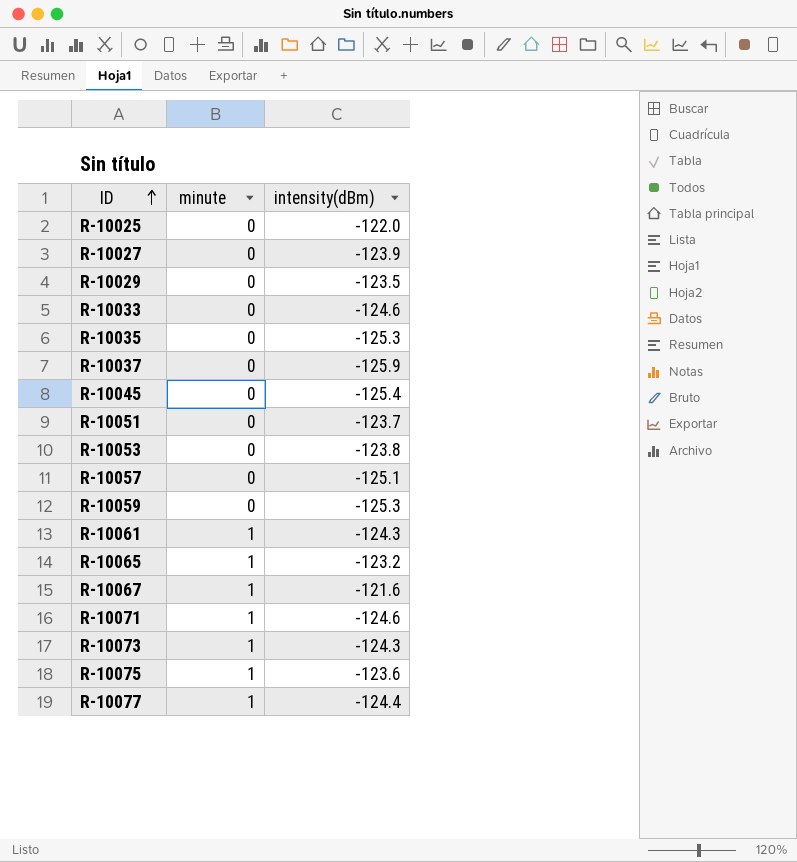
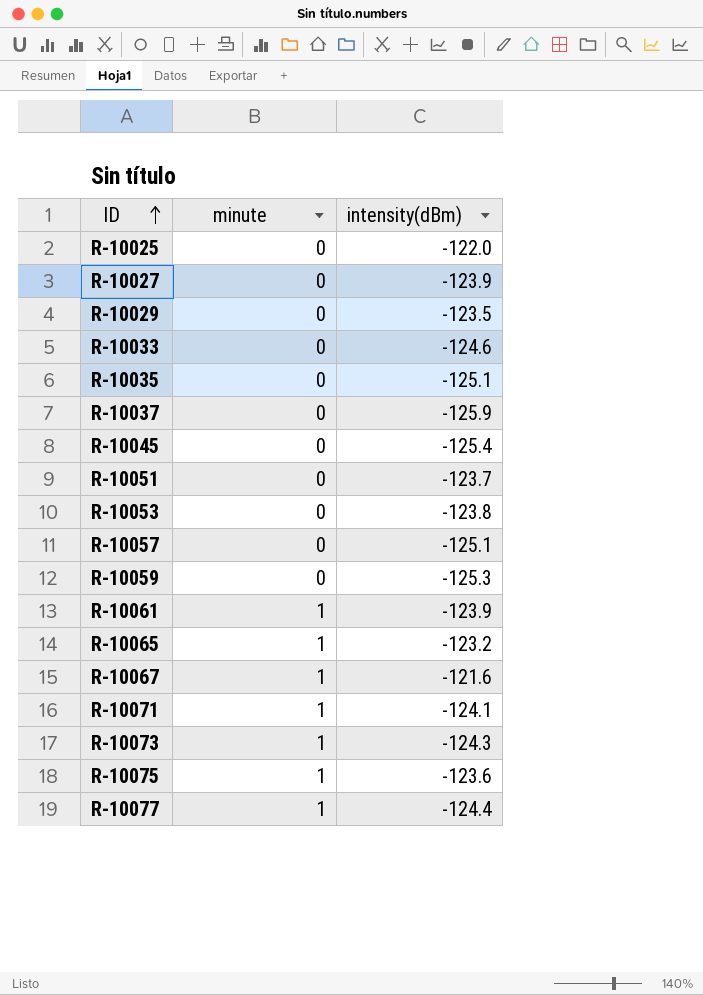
R-10035 | intensity(dBm): -125.3 -> -125.1
R-10061 | intensity(dBm): -124.3 -> -123.9
R-10071 | intensity(dBm): -124.6 -> -124.1

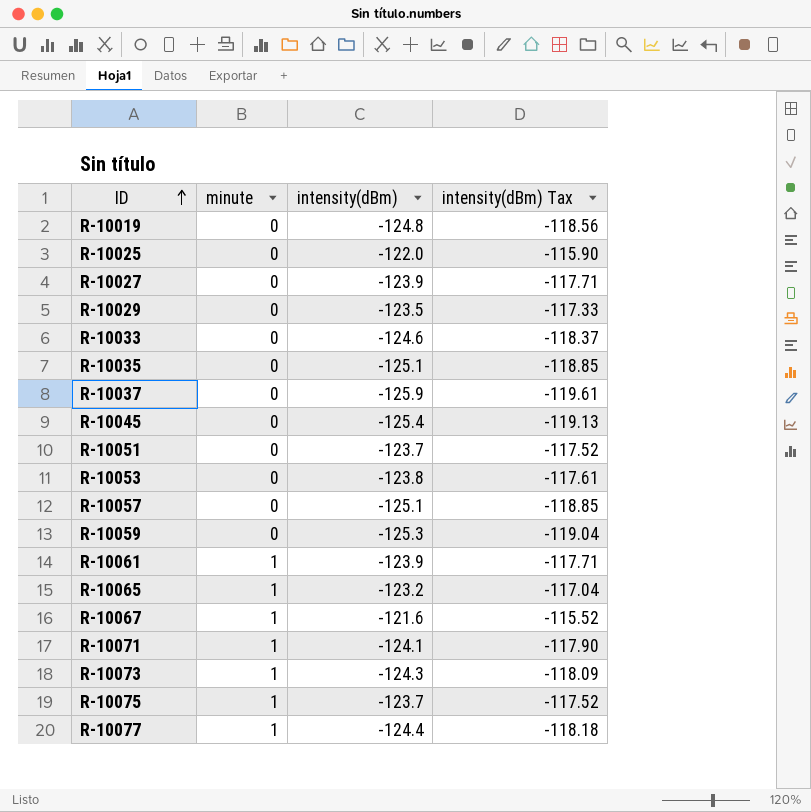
column intensity(dBm) Tax | formula: none -> [intensity(dBm)] * 0.95
row R-10019: none -> 0 | -124.8 | -118.56
R-10075 | intensity(dBm): -123.6 -> -123.7

